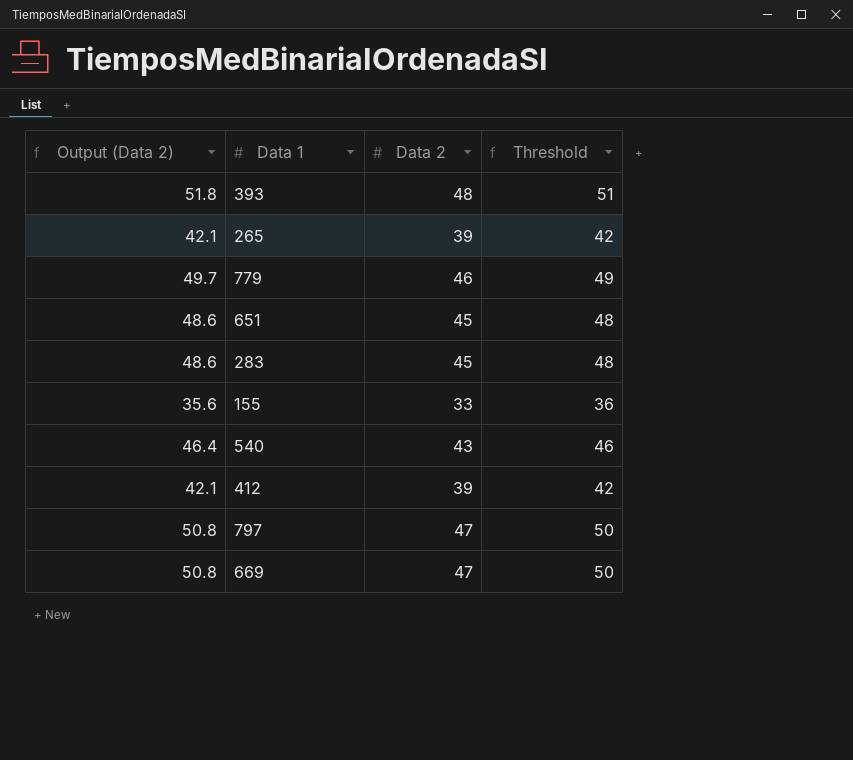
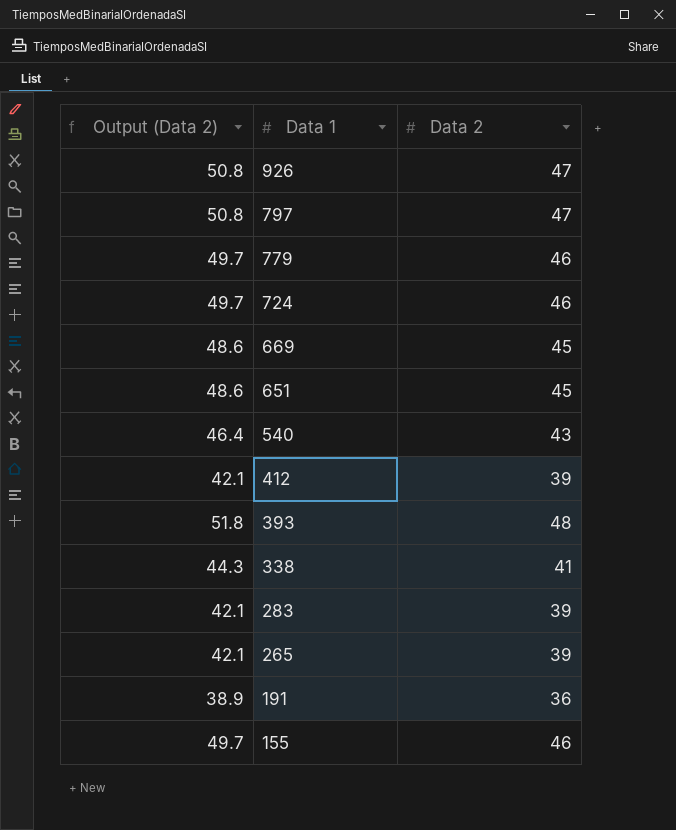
row order: none -> Data 1 descending
column Threshold | formula: [Data 2] + 3 -> none
row 926: none -> 50.8 | 47
row 724: none -> 49.7 | 46
669 | Output (Data 2): 50.8 -> 48.6
669 | Data 2: 47 -> 45
row 338: none -> 44.3 | 41
283 | Output (Data 2): 48.6 -> 42.1
283 | Data 2: 45 -> 39
row 191: none -> 38.9 | 36
155 | Output (Data 2): 35.6 -> 49.7
155 | Data 2: 33 -> 46

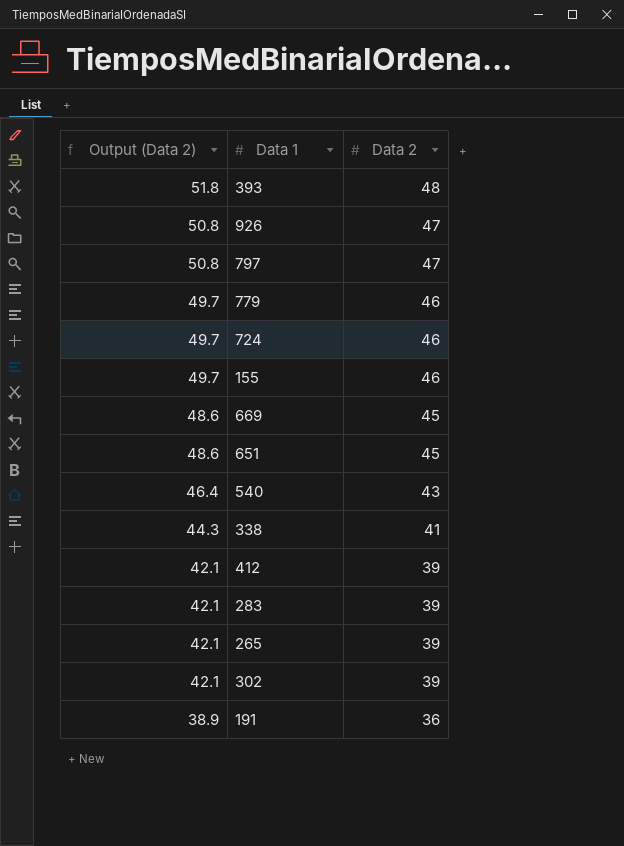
row order: Data 1 descending -> Output (Data 2) descending
row 302: none -> 42.1 | 39

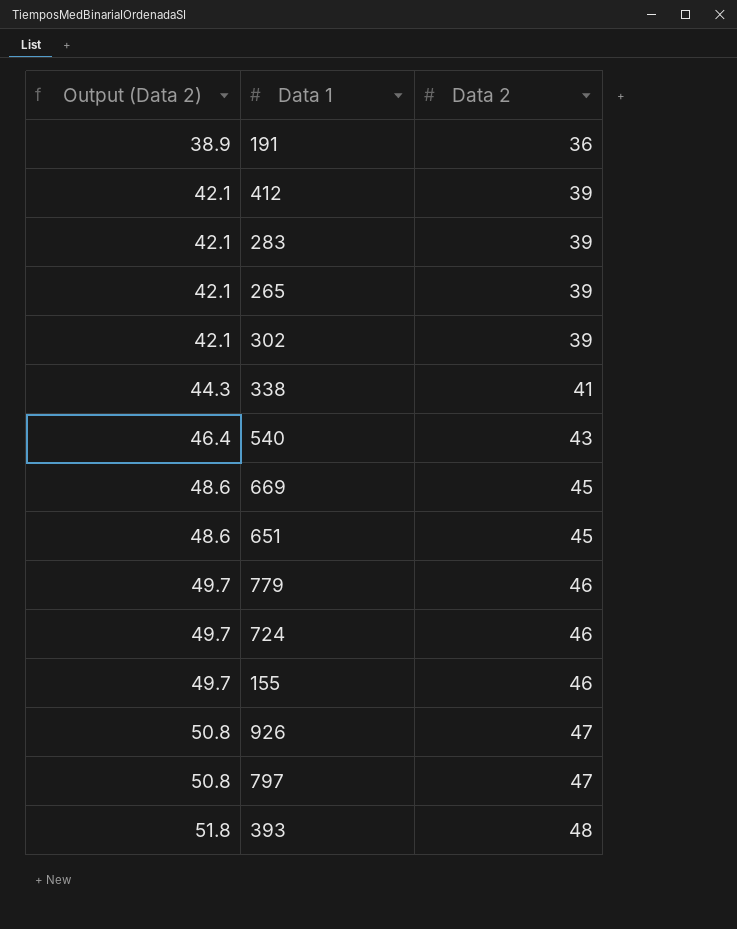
row order: Output (Data 2) descending -> Output (Data 2) ascending

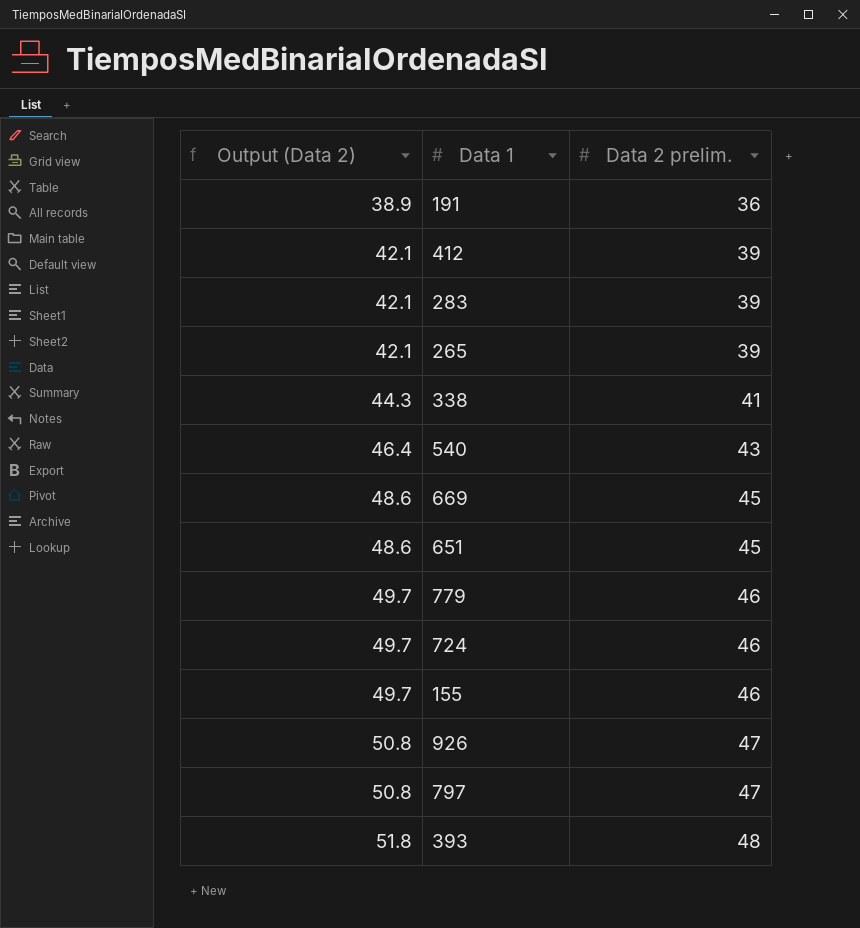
column name: Data 2 -> Data 2 prelim.
row 302: 42.1 | 39 -> none

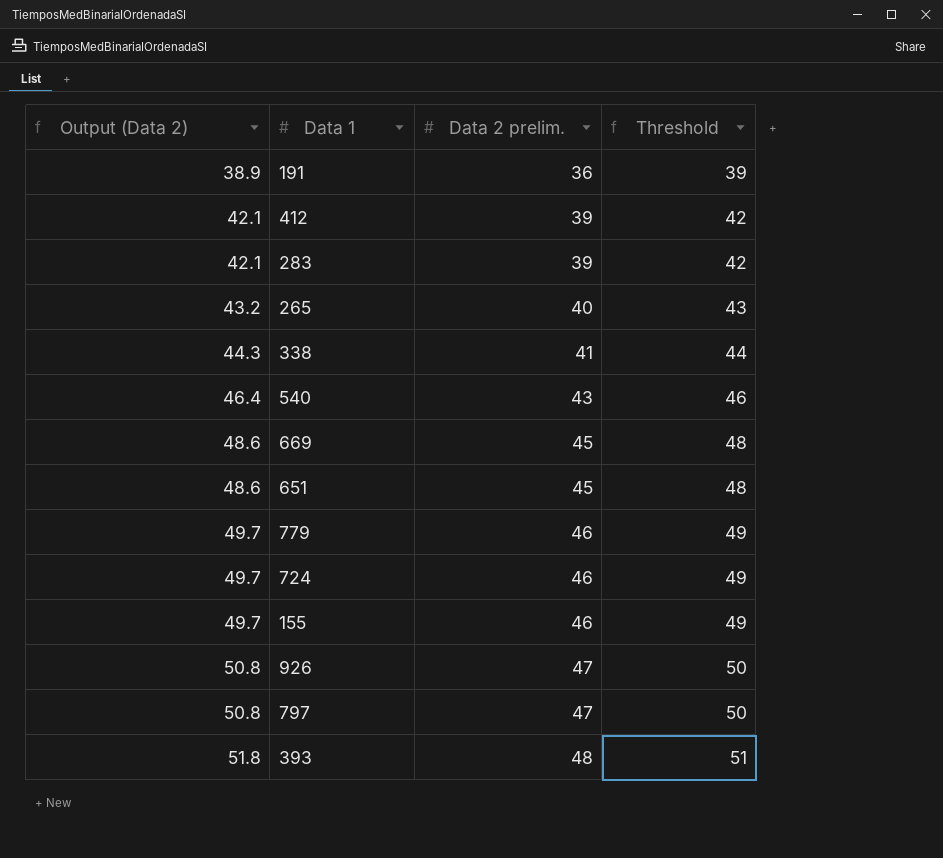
column Threshold | formula: none -> [Data 2 prelim.] + 3
265 | Output (Data 2): 42.1 -> 43.2
265 | Data 2 prelim.: 39 -> 40

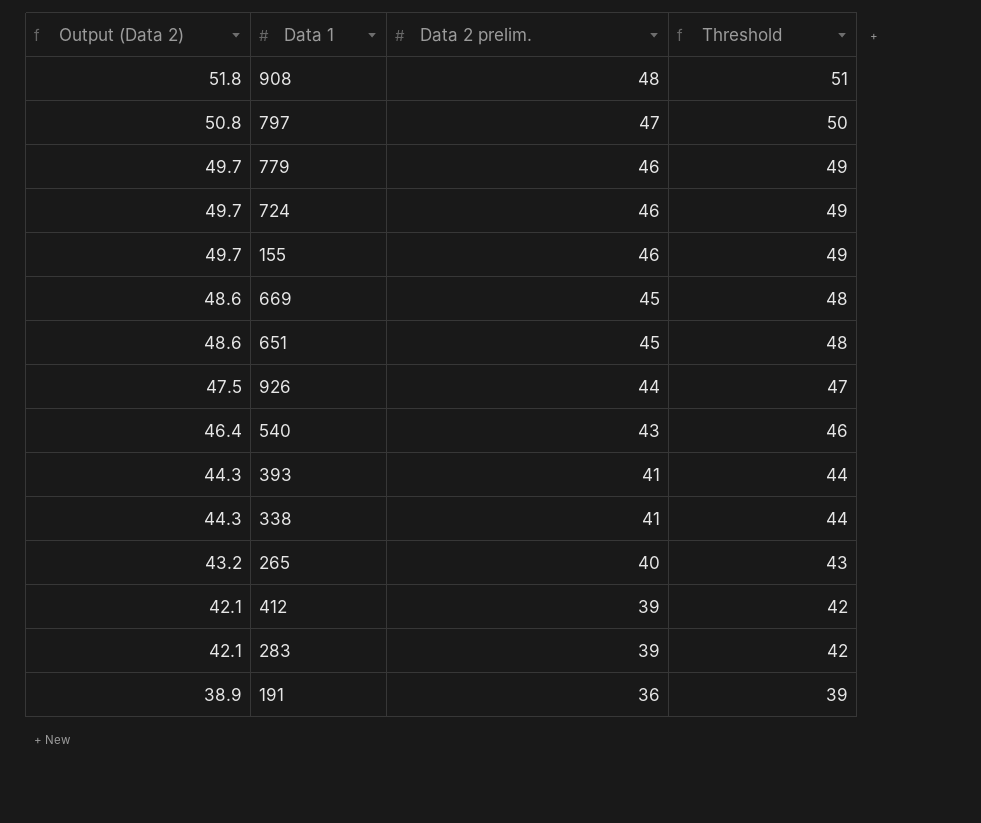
row order: Output (Data 2) ascending -> Output (Data 2) descending
row 908: none -> 51.8 | 48 | 51
926 | Output (Data 2): 50.8 -> 47.5
926 | Data 2 prelim.: 47 -> 44
926 | Threshold: 50 -> 47
393 | Output (Data 2): 51.8 -> 44.3
393 | Data 2 prelim.: 48 -> 41
393 | Threshold: 51 -> 44

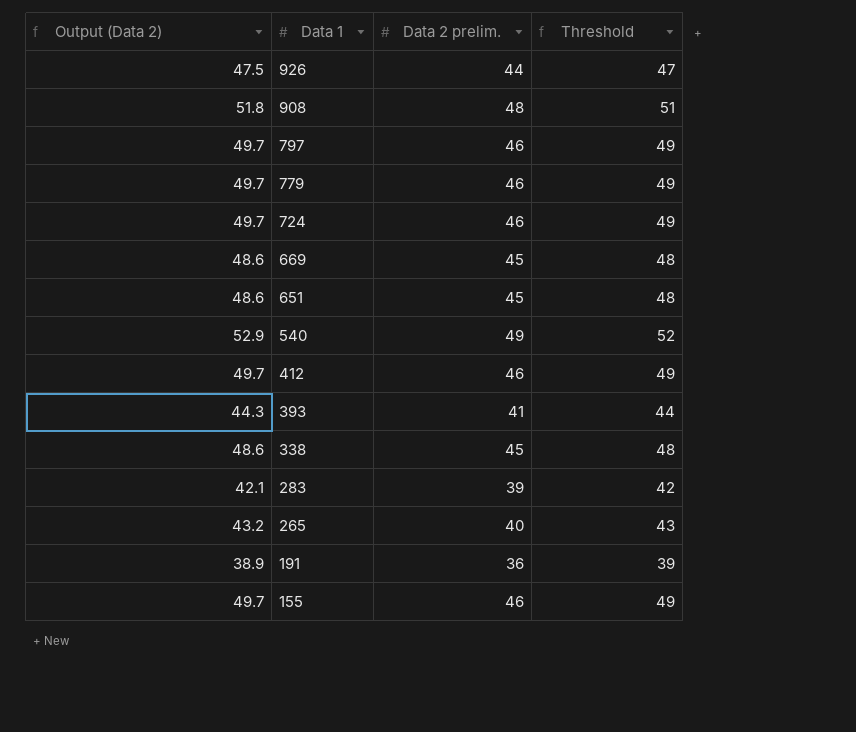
row order: Output (Data 2) descending -> Data 1 descending
797 | Output (Data 2): 50.8 -> 49.7
797 | Data 2 prelim.: 47 -> 46
797 | Threshold: 50 -> 49
540 | Output (Data 2): 46.4 -> 52.9
540 | Data 2 prelim.: 43 -> 49
540 | Threshold: 46 -> 52
412 | Output (Data 2): 42.1 -> 49.7
412 | Data 2 prelim.: 39 -> 46
412 | Threshold: 42 -> 49
338 | Output (Data 2): 44.3 -> 48.6
338 | Data 2 prelim.: 41 -> 45
338 | Threshold: 44 -> 48

